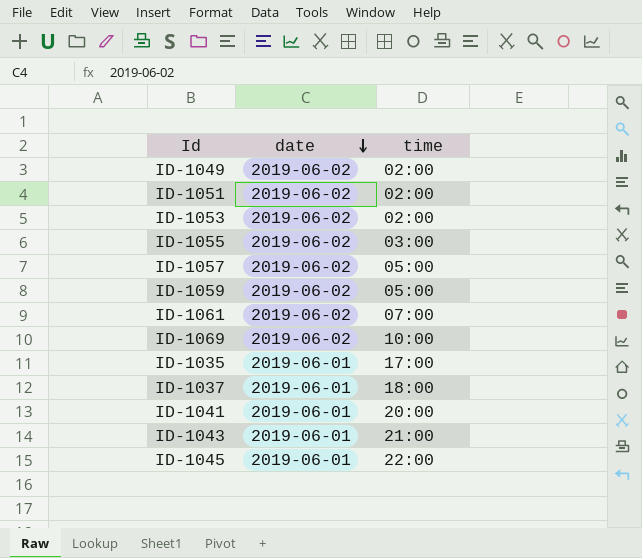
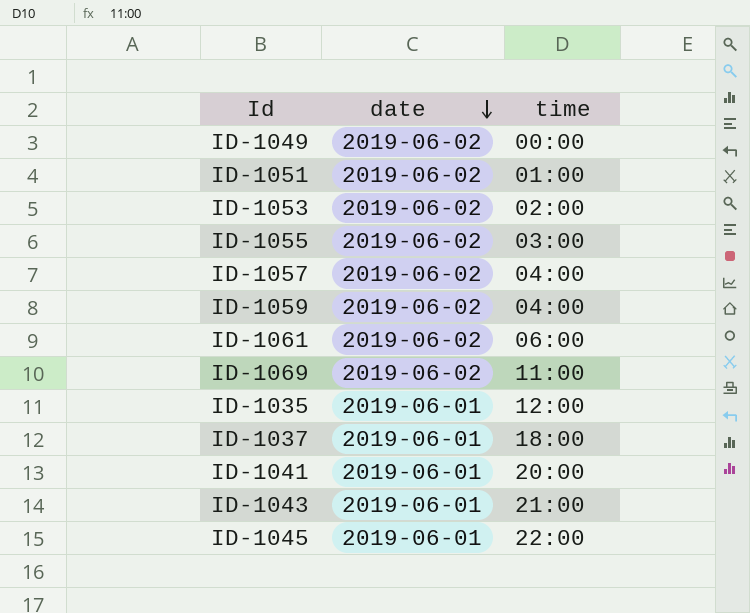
ID-1049 | time: 02:00 -> 00:00
ID-1051 | time: 02:00 -> 01:00
ID-1057 | time: 05:00 -> 04:00
ID-1059 | time: 05:00 -> 04:00
ID-1061 | time: 07:00 -> 06:00
ID-1069 | time: 10:00 -> 11:00
ID-1035 | time: 17:00 -> 12:00

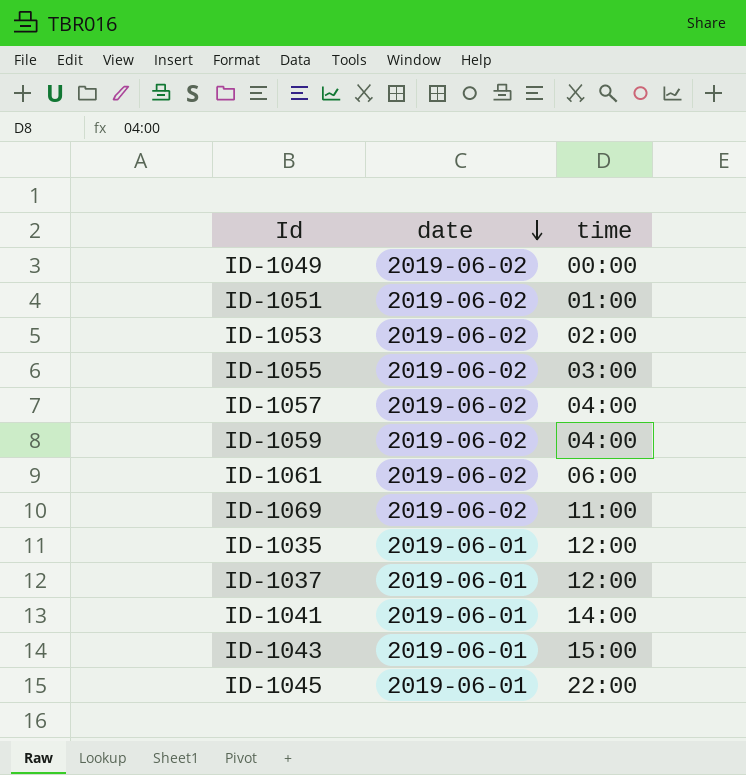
ID-1037 | time: 18:00 -> 12:00
ID-1041 | time: 20:00 -> 14:00
ID-1043 | time: 21:00 -> 15:00

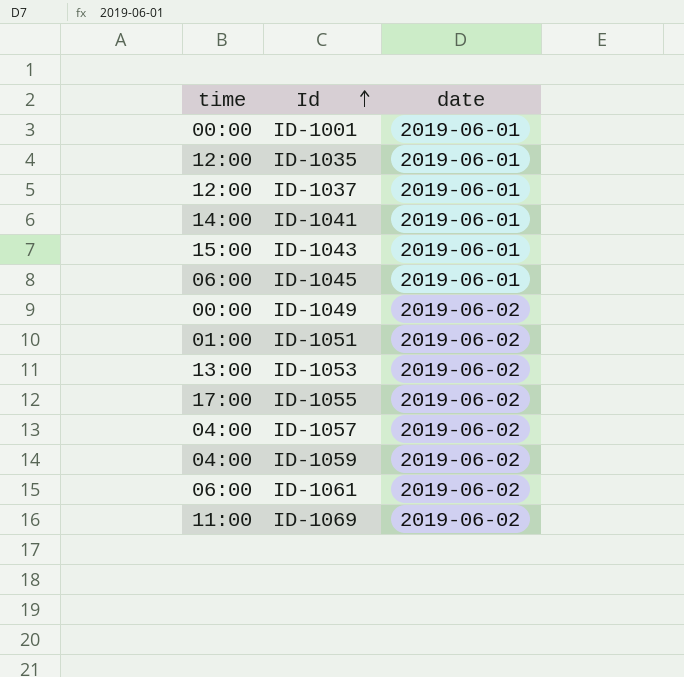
row order: date descending -> Id ascending
column time | position: 3 -> 1
row ID-1001: none -> 00:00 | 2019-06-01
ID-1045 | time: 22:00 -> 06:00
ID-1053 | time: 02:00 -> 13:00
ID-1055 | time: 03:00 -> 17:00

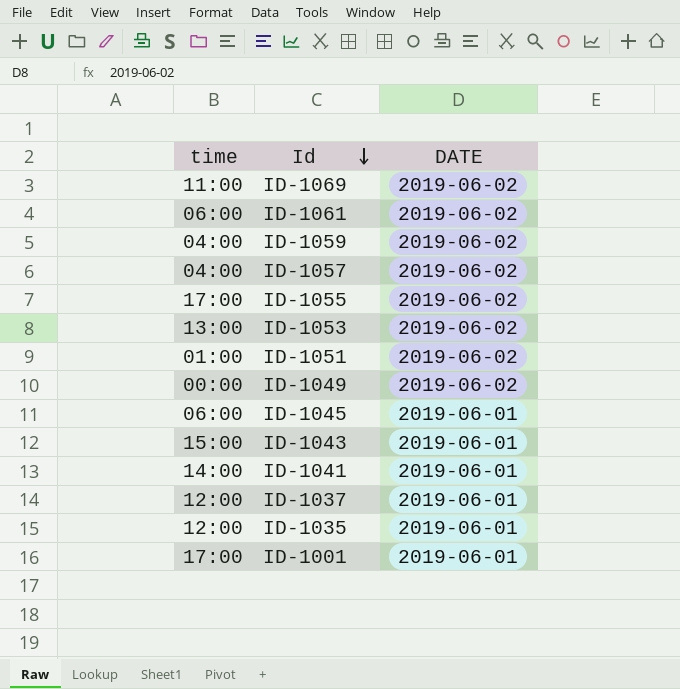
row order: Id ascending -> Id descending
column name: date -> DATE
ID-1001 | time: 00:00 -> 17:00

